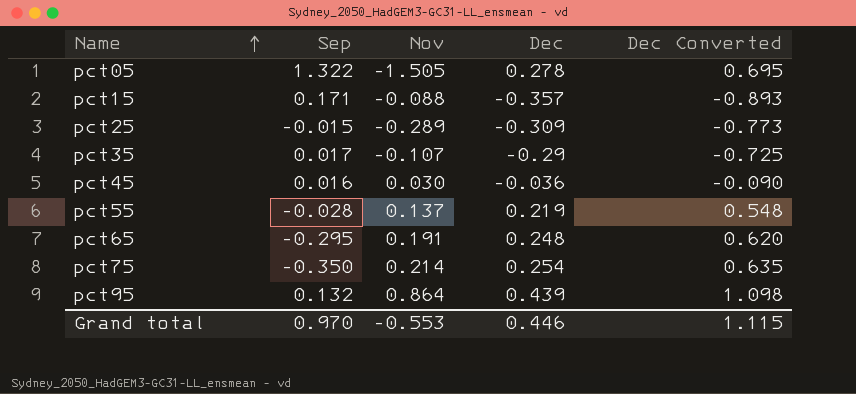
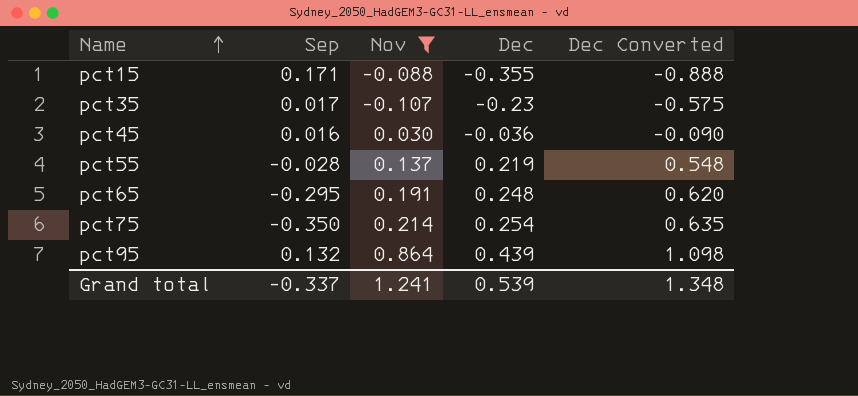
filter: none -> Nov >= -0.107
pct15 | Dec: -0.357 -> -0.355
pct15 | Dec Converted: -0.893 -> -0.888
pct35 | Dec: -0.29 -> -0.23
pct35 | Dec Converted: -0.725 -> -0.575
Grand total | Sep: 0.970 -> -0.337
Grand total | Nov: -0.553 -> 1.241
Grand total | Dec: 0.446 -> 0.539
Grand total | Dec Converted: 1.115 -> 1.348

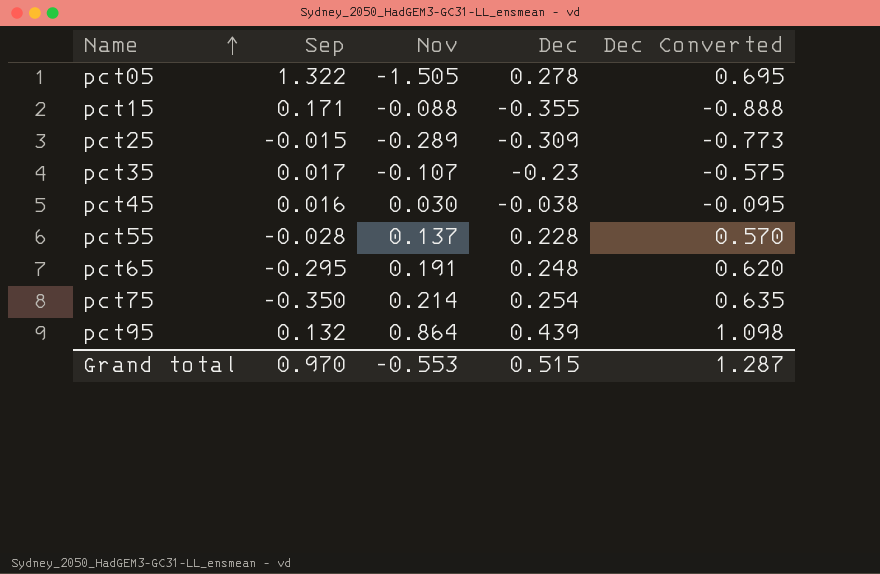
filter: Nov >= -0.107 -> none
pct45 | Dec: -0.036 -> -0.038
pct45 | Dec Converted: -0.090 -> -0.095
pct55 | Dec: 0.219 -> 0.228
pct55 | Dec Converted: 0.548 -> 0.570
Grand total | Sep: -0.337 -> 0.970
Grand total | Nov: 1.241 -> -0.553
Grand total | Dec: 0.539 -> 0.515
Grand total | Dec Converted: 1.348 -> 1.287

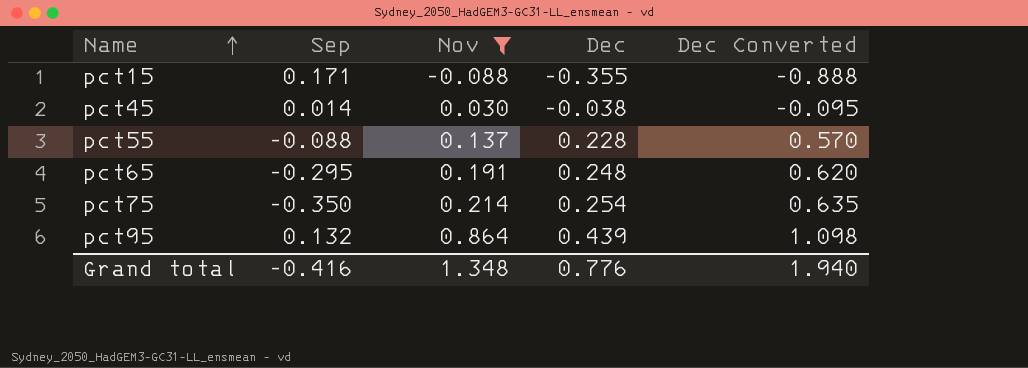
filter: none -> Nov >= -0.088
pct45 | Sep: 0.016 -> 0.014
pct55 | Sep: -0.028 -> -0.088
Grand total | Sep: 0.970 -> -0.416
Grand total | Nov: -0.553 -> 1.348
Grand total | Dec: 0.515 -> 0.776
Grand total | Dec Converted: 1.287 -> 1.940

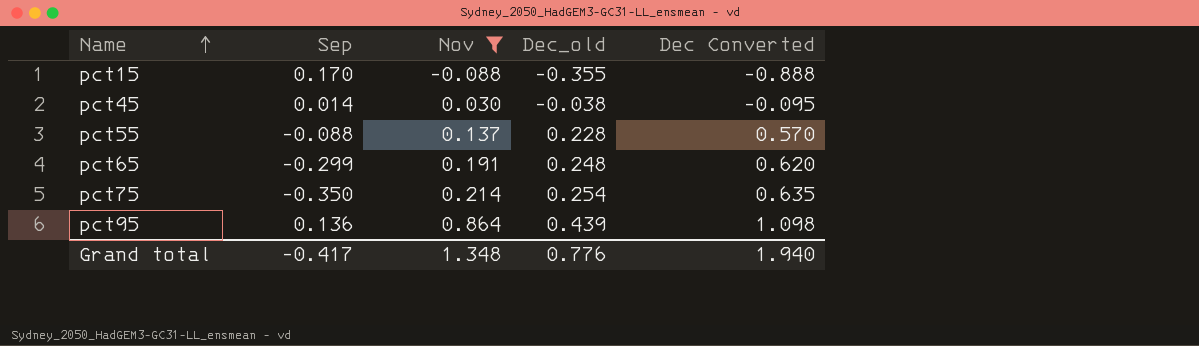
column name: Dec -> Dec_old
pct15 | Sep: 0.171 -> 0.170
pct65 | Sep: -0.295 -> -0.299
pct95 | Sep: 0.132 -> 0.136
Grand total | Sep: -0.416 -> -0.417

